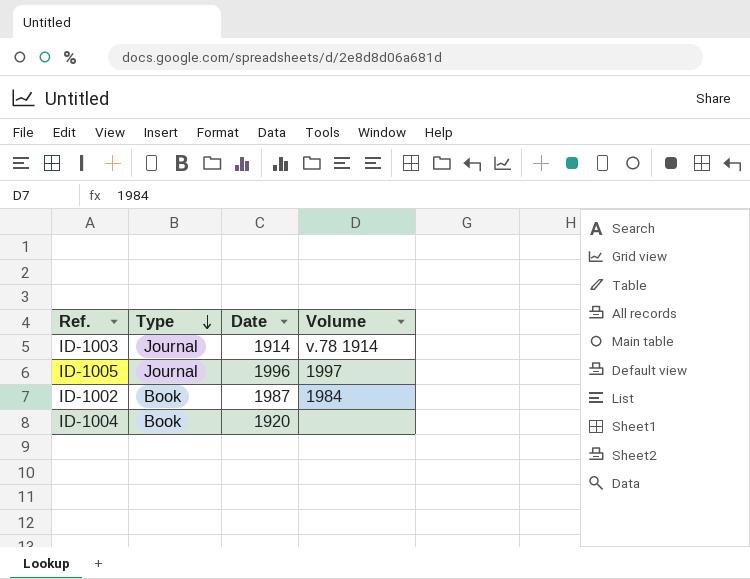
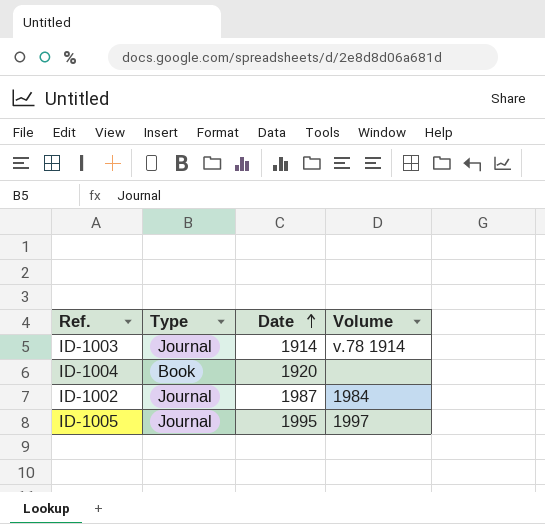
row order: Type descending -> Date ascending
ID-1002 | Type: Book -> Journal
ID-1005 | Date: 1996 -> 1995

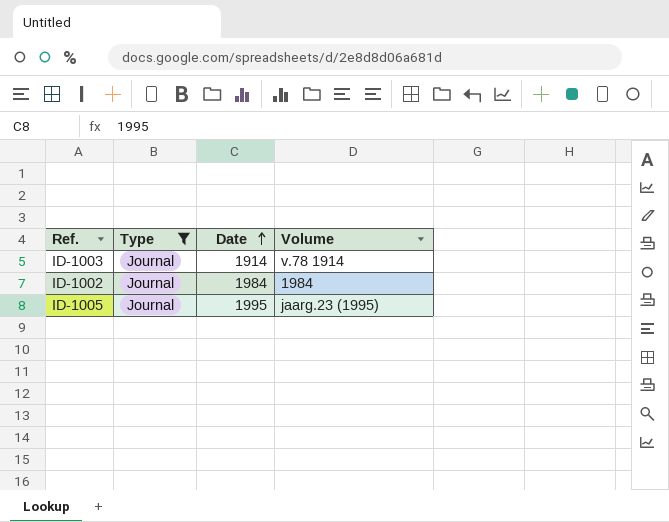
filter: none -> Type = Journal
ID-1002 | Date: 1987 -> 1984
ID-1005 | Volume: 1997 -> jaarg.23 (1995)

